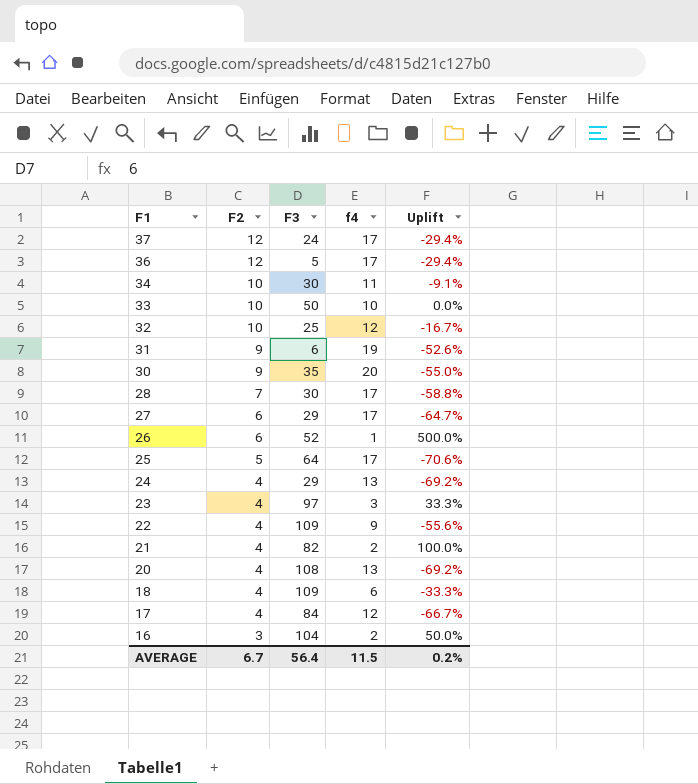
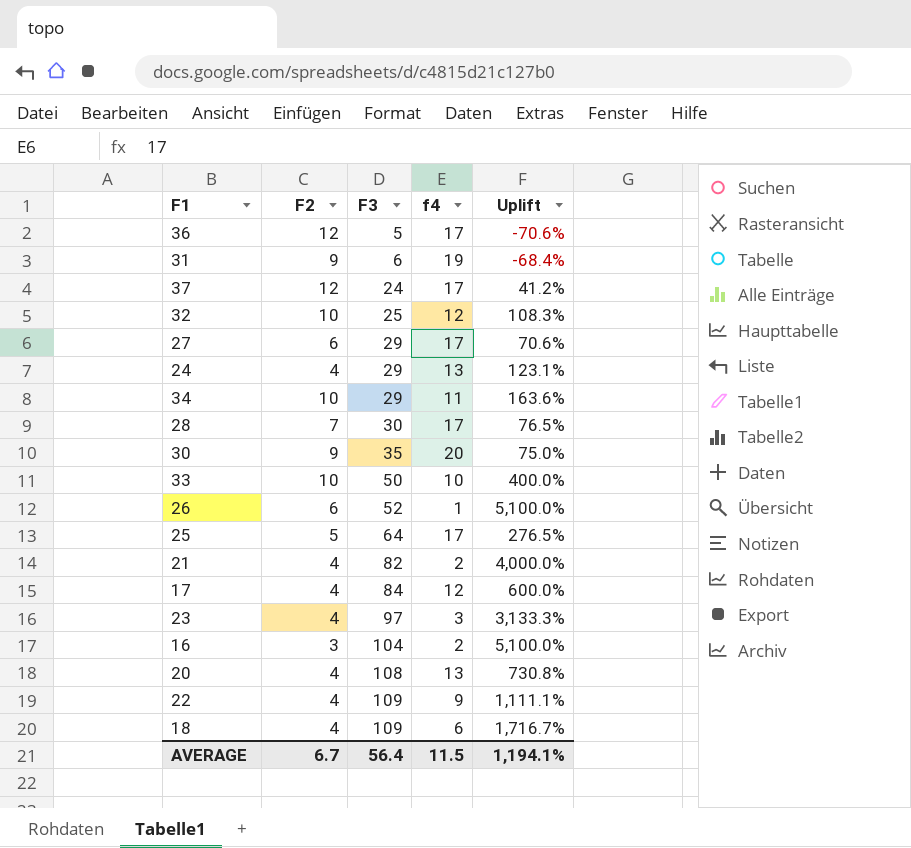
row order: F1 descending -> F3 ascending
column Uplift | formula: ([F2] - [f4]) / [f4] -> ([F3] - [f4]) / [f4]
34 | F3: 30 -> 29
AVERAGE | Uplift: 0.2% -> 1,194.1%

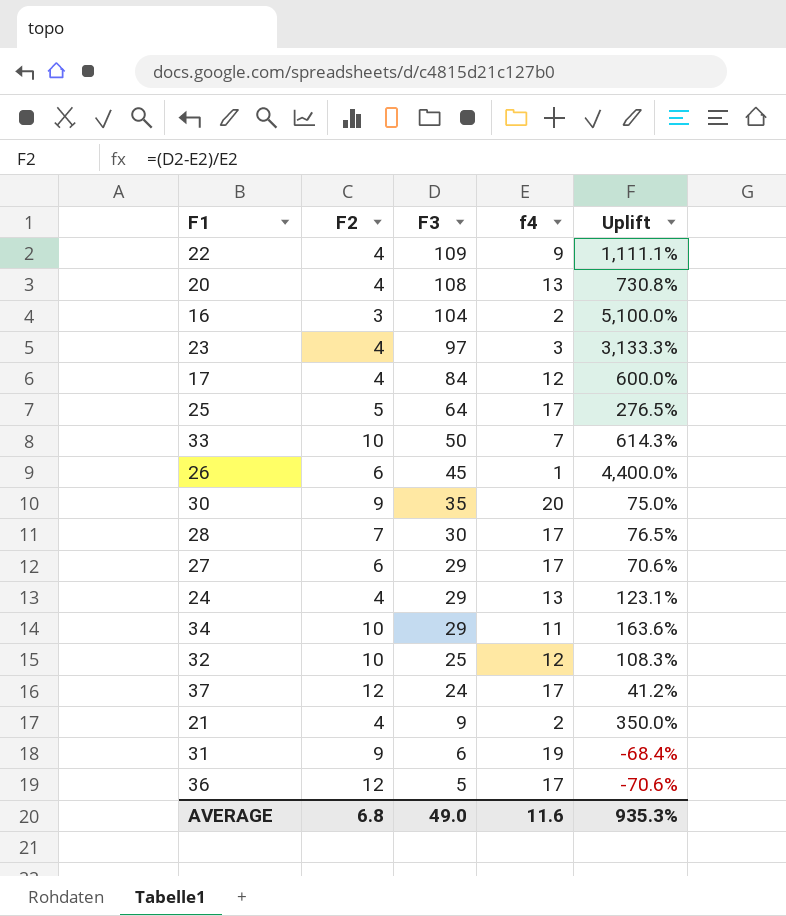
row order: F3 ascending -> F3 descending
row 18: 4 | 109 | 6 | 1,716.7% -> none
33 | f4: 10 -> 7
33 | Uplift: 400.0% -> 614.3%
26 | F3: 52 -> 45
26 | Uplift: 5,100.0% -> 4,400.0%
21 | F3: 82 -> 9
21 | Uplift: 4,000.0% -> 350.0%
AVERAGE | F2: 6.7 -> 6.8
AVERAGE | F3: 56.4 -> 49.0
AVERAGE | f4: 11.5 -> 11.6
AVERAGE | Uplift: 1,194.1% -> 935.3%

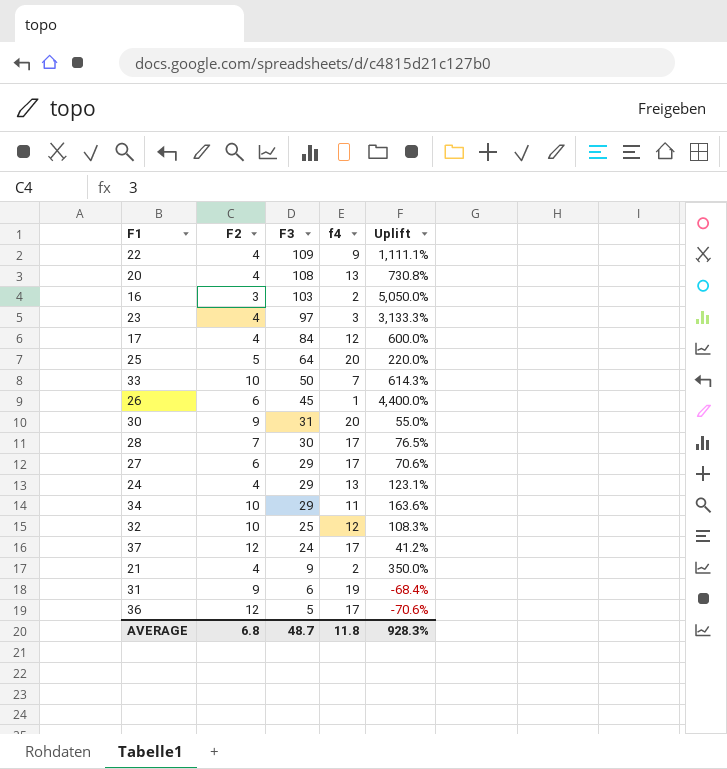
16 | F3: 104 -> 103
16 | Uplift: 5,100.0% -> 5,050.0%
25 | f4: 17 -> 20
25 | Uplift: 276.5% -> 220.0%
30 | F3: 35 -> 31
30 | Uplift: 75.0% -> 55.0%
AVERAGE | F3: 49.0 -> 48.7
AVERAGE | f4: 11.6 -> 11.8
AVERAGE | Uplift: 935.3% -> 928.3%

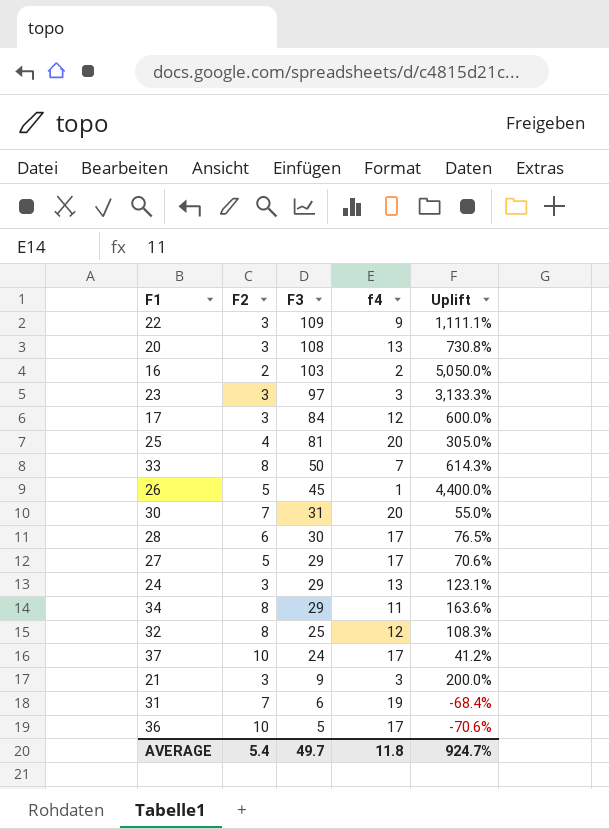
22 | F2: 4 -> 3
20 | F2: 4 -> 3
16 | F2: 3 -> 2
23 | F2: 4 -> 3
17 | F2: 4 -> 3
25 | F2: 5 -> 4
25 | F3: 64 -> 81
25 | Uplift: 220.0% -> 305.0%
33 | F2: 10 -> 8
26 | F2: 6 -> 5
30 | F2: 9 -> 7
28 | F2: 7 -> 6
27 | F2: 6 -> 5
24 | F2: 4 -> 3
34 | F2: 10 -> 8
32 | F2: 10 -> 8
37 | F2: 12 -> 10
21 | F2: 4 -> 3
21 | f4: 2 -> 3
21 | Uplift: 350.0% -> 200.0%
31 | F2: 9 -> 7
36 | F2: 12 -> 10
AVERAGE | F2: 6.8 -> 5.4
AVERAGE | F3: 48.7 -> 49.7
AVERAGE | Uplift: 928.3% -> 924.7%

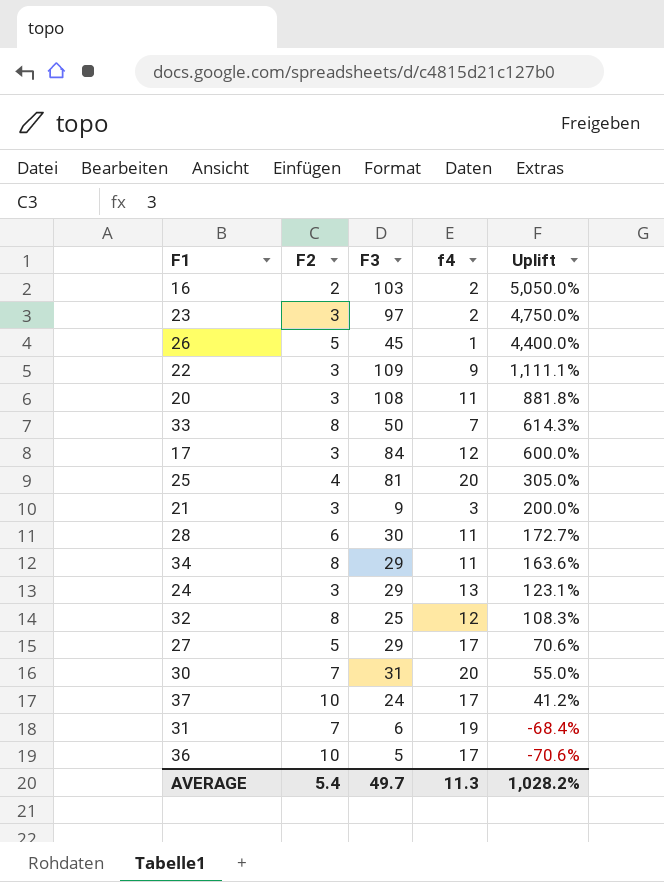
row order: F3 descending -> Uplift descending
23 | f4: 3 -> 2
23 | Uplift: 3,133.3% -> 4,750.0%
20 | f4: 13 -> 11
20 | Uplift: 730.8% -> 881.8%
28 | f4: 17 -> 11
28 | Uplift: 76.5% -> 172.7%
AVERAGE | f4: 11.8 -> 11.3
AVERAGE | Uplift: 924.7% -> 1,028.2%

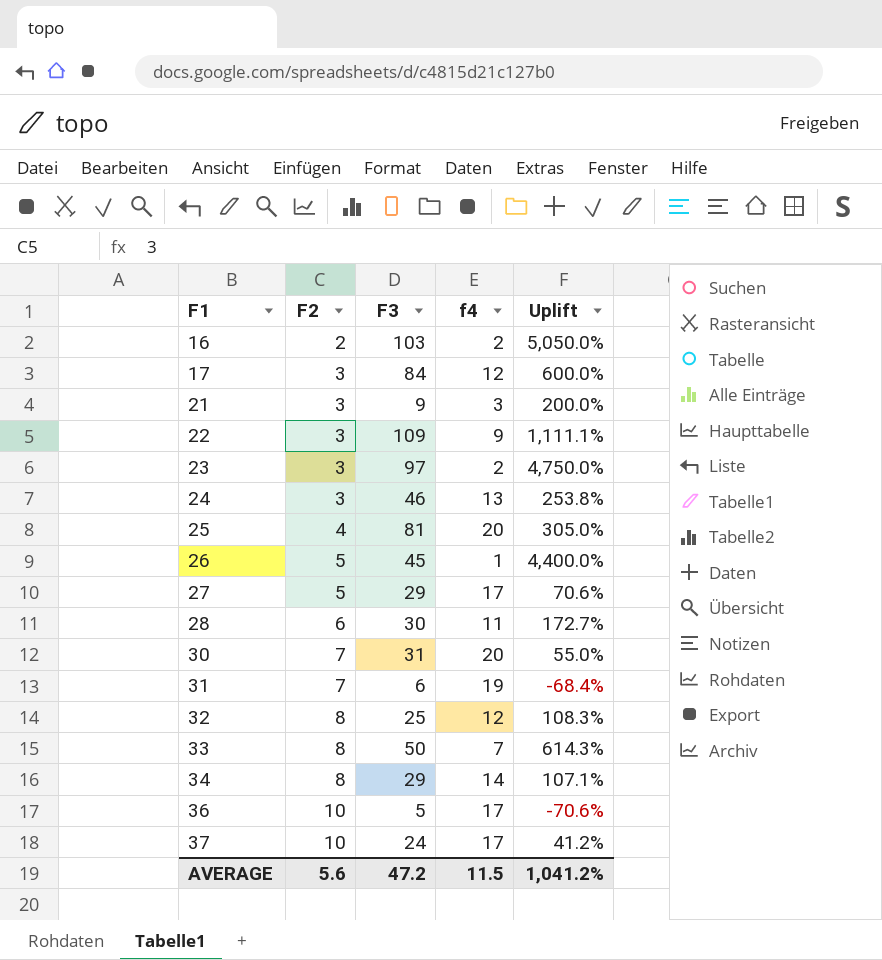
row order: Uplift descending -> F1 ascending
row 20: 3 | 108 | 11 | 881.8% -> none
24 | F3: 29 -> 46
24 | Uplift: 123.1% -> 253.8%
34 | f4: 11 -> 14
34 | Uplift: 163.6% -> 107.1%
AVERAGE | F2: 5.4 -> 5.6
AVERAGE | F3: 49.7 -> 47.2
AVERAGE | f4: 11.3 -> 11.5
AVERAGE | Uplift: 1,028.2% -> 1,041.2%

